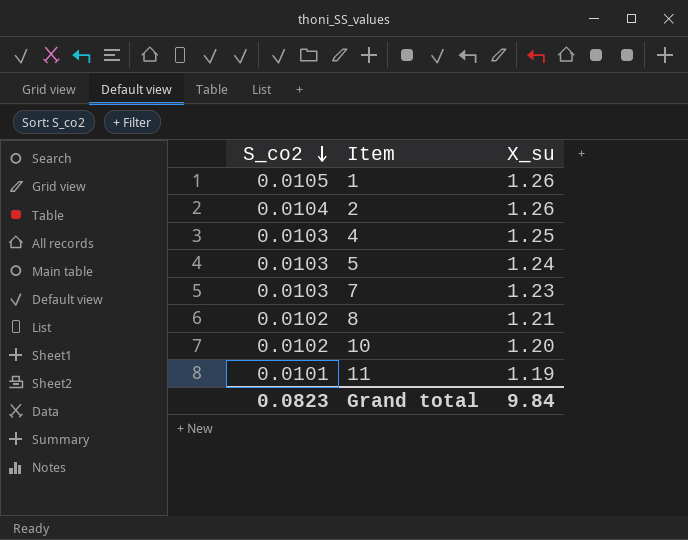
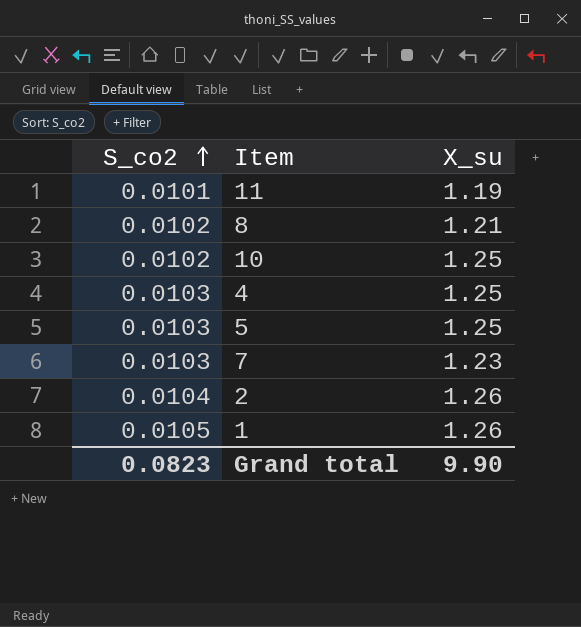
row order: S_co2 descending -> S_co2 ascending
10 | X_su: 1.20 -> 1.25
5 | X_su: 1.24 -> 1.25
Grand total | X_su: 9.84 -> 9.90

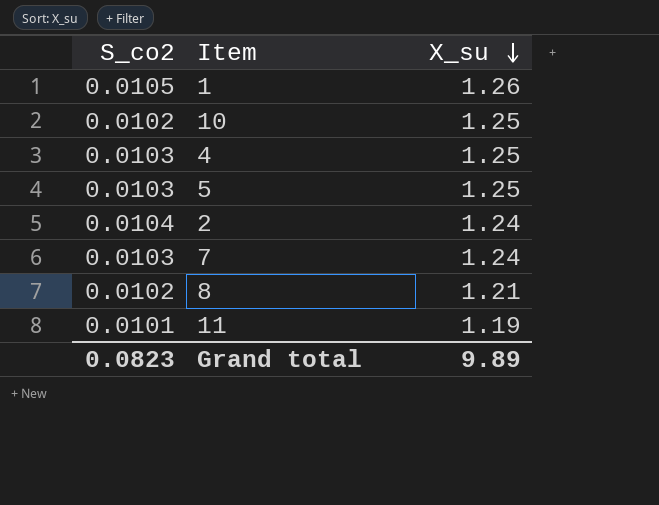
row order: S_co2 ascending -> X_su descending
2 | X_su: 1.26 -> 1.24
7 | X_su: 1.23 -> 1.24
Grand total | X_su: 9.90 -> 9.89

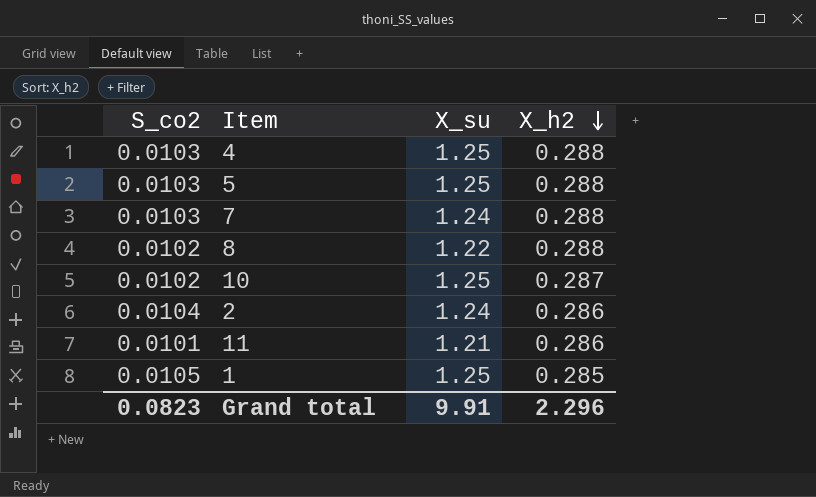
row order: X_su descending -> X_h2 descending
column X_h2 | position: none -> 4
8 | X_su: 1.21 -> 1.22
11 | X_su: 1.19 -> 1.21
1 | X_su: 1.26 -> 1.25
Grand total | X_su: 9.89 -> 9.91

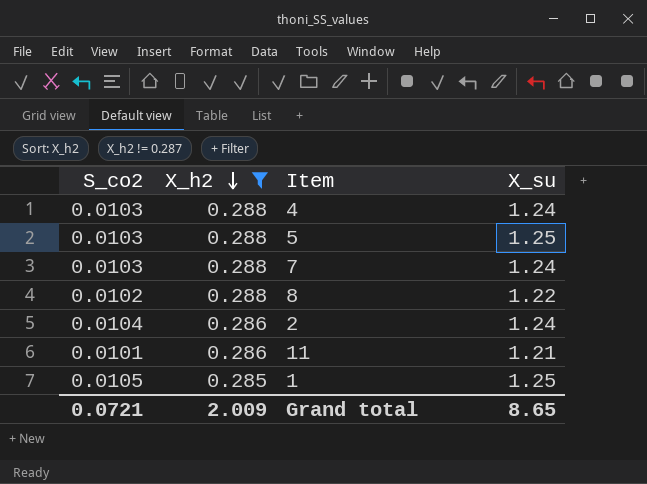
filter: none -> X_h2 != 0.287
column X_h2 | position: 4 -> 2
4 | X_su: 1.25 -> 1.24
Grand total | S_co2: 0.0823 -> 0.0721
Grand total | X_h2: 2.296 -> 2.009
Grand total | X_su: 9.91 -> 8.65

